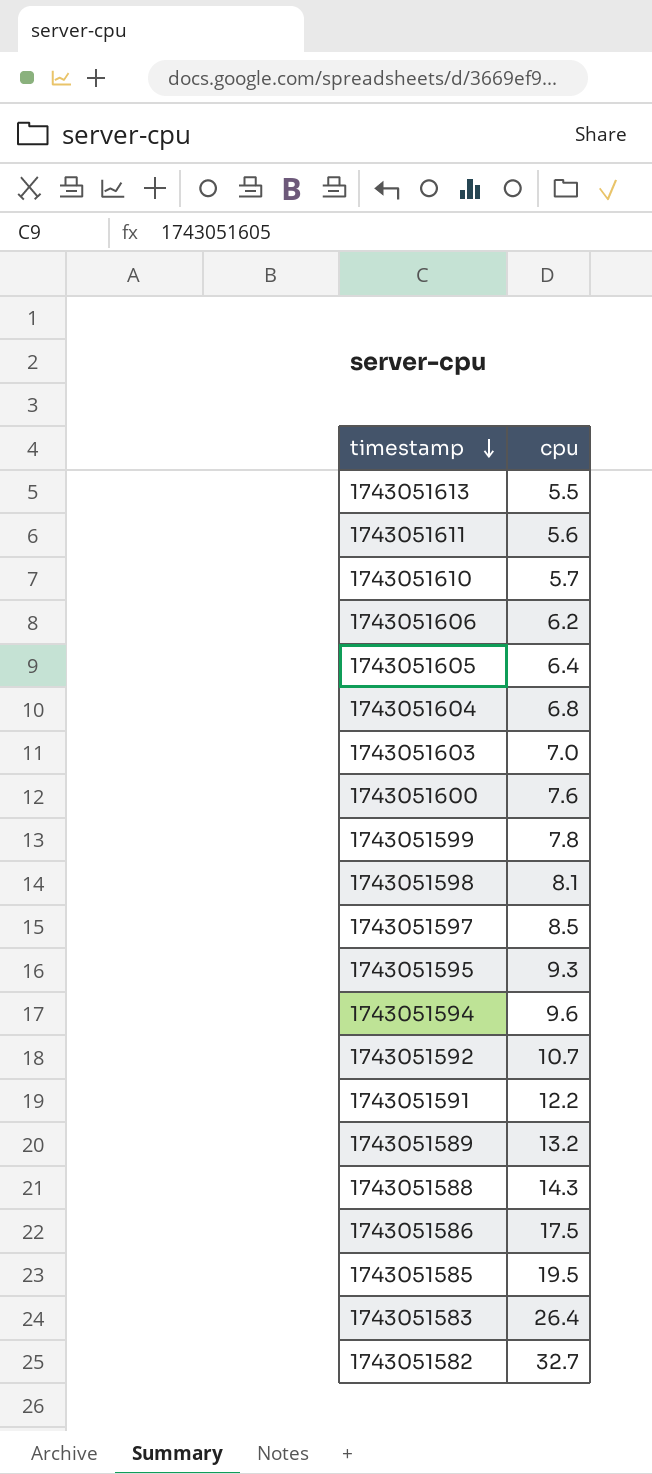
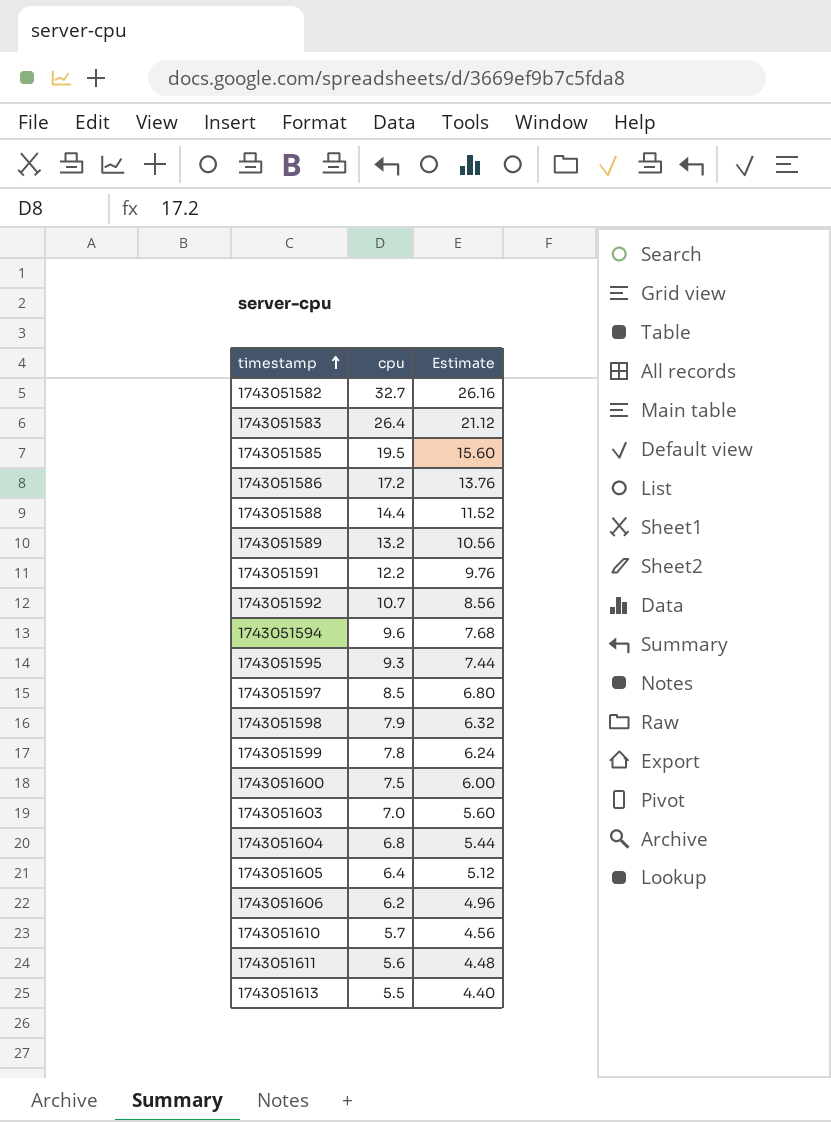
row order: timestamp descending -> timestamp ascending
column Estimate | formula: none -> [cpu] * 0.8
1743051586 | cpu: 17.5 -> 17.2
1743051588 | cpu: 14.3 -> 14.4
1743051598 | cpu: 8.1 -> 7.9
1743051600 | cpu: 7.6 -> 7.5

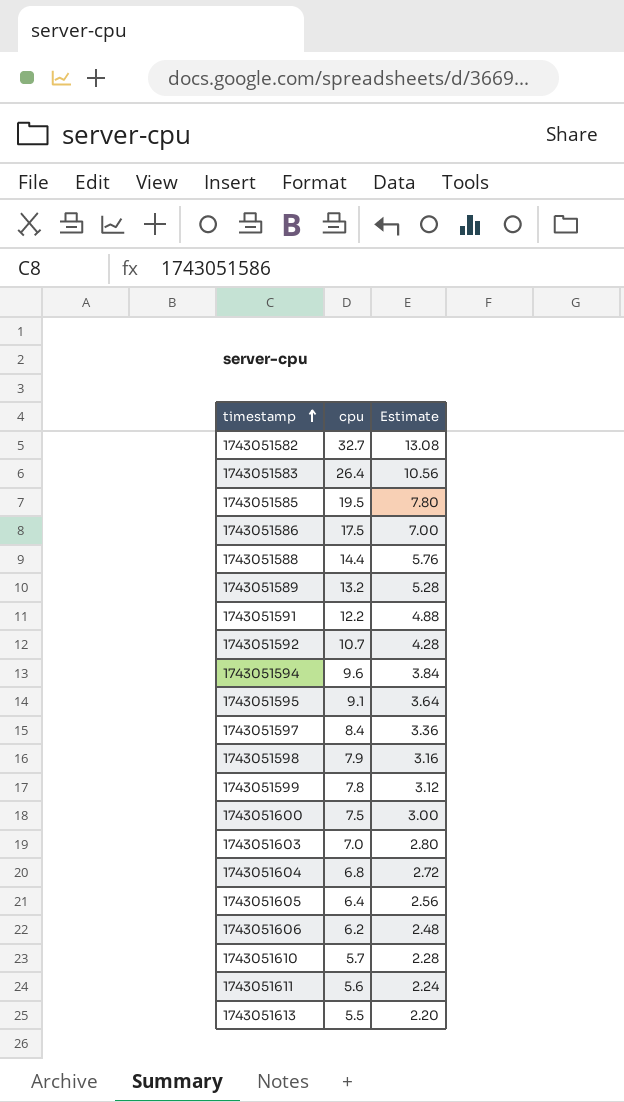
column Estimate | formula: [cpu] * 0.8 -> [cpu] * 0.4
1743051586 | cpu: 17.2 -> 17.5
1743051595 | cpu: 9.3 -> 9.1
1743051597 | cpu: 8.5 -> 8.4

